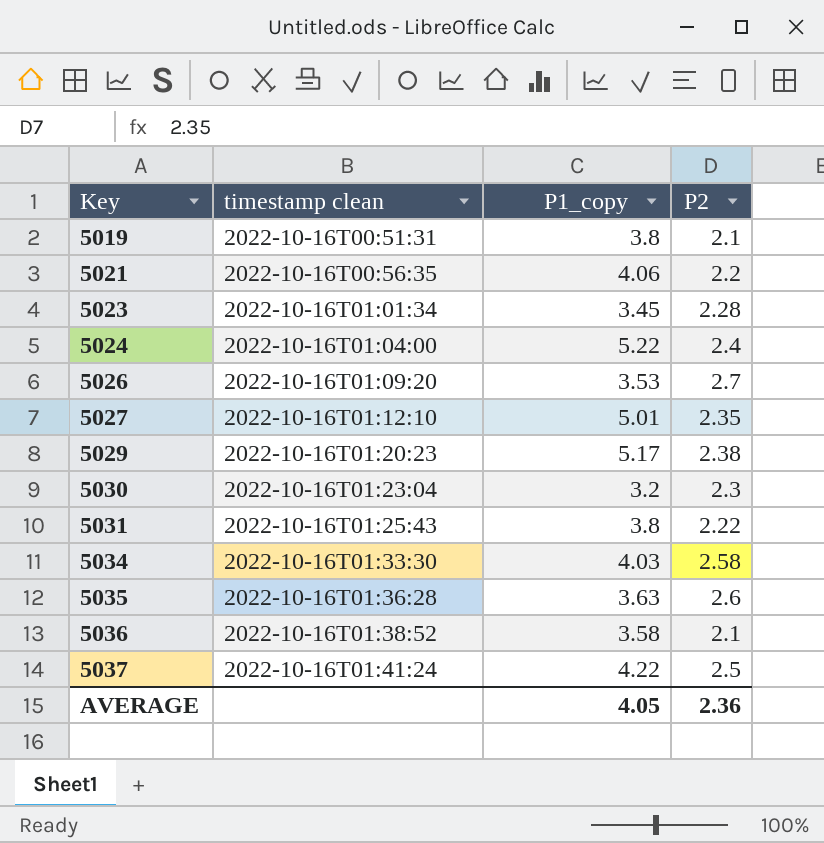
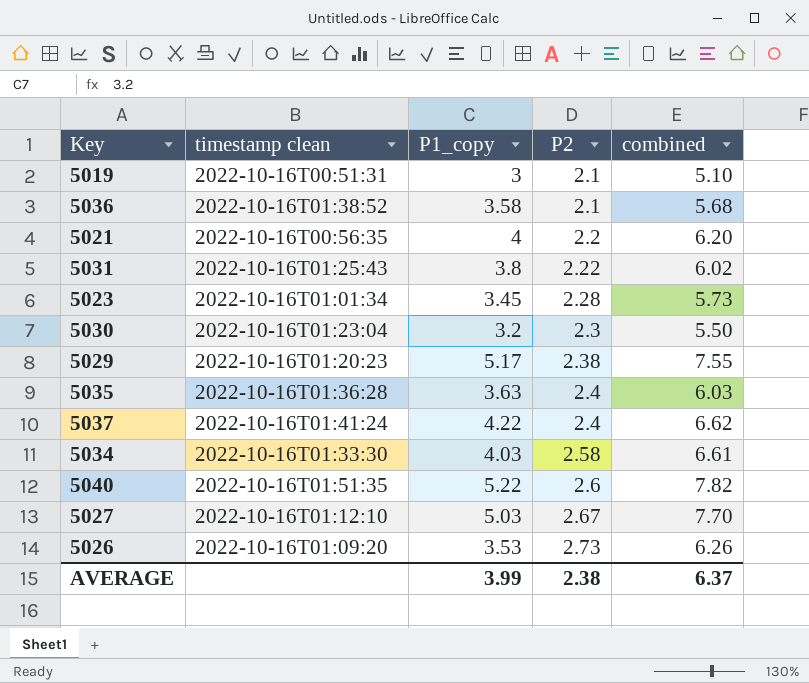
row order: Key ascending -> P2 ascending
column combined | formula: none -> [P1_copy] + [P2]
row 5024: 2022-10-16T01:04:00 | 5.22 | 2.4 -> none
5019 | P1_copy: 3.8 -> 3
5021 | P1_copy: 4.06 -> 4
5035 | P2: 2.6 -> 2.4
5037 | P2: 2.5 -> 2.4
row 5040: none -> 2022-10-16T01:51:35 | 5.22 | 2.6 | 7.82
5027 | P1_copy: 5.01 -> 5.03
5027 | P2: 2.35 -> 2.67
5026 | P2: 2.7 -> 2.73
AVERAGE | P1_copy: 4.05 -> 3.99
AVERAGE | P2: 2.36 -> 2.38

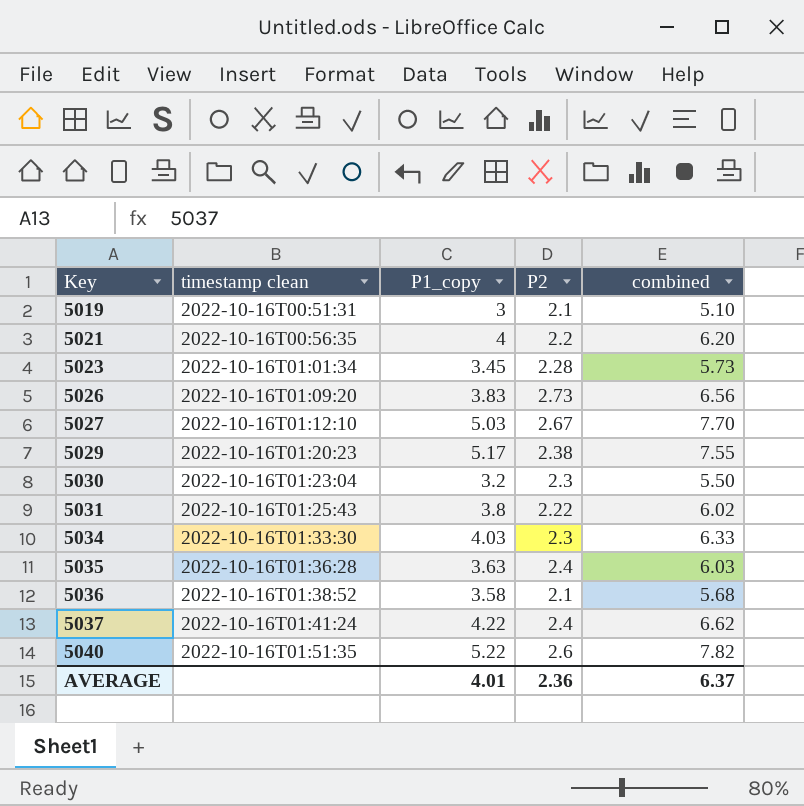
row order: P2 ascending -> Key ascending
5026 | P1_copy: 3.53 -> 3.83
5026 | combined: 6.26 -> 6.56
5034 | P2: 2.58 -> 2.3
5034 | combined: 6.61 -> 6.33
AVERAGE | P1_copy: 3.99 -> 4.01
AVERAGE | P2: 2.38 -> 2.36

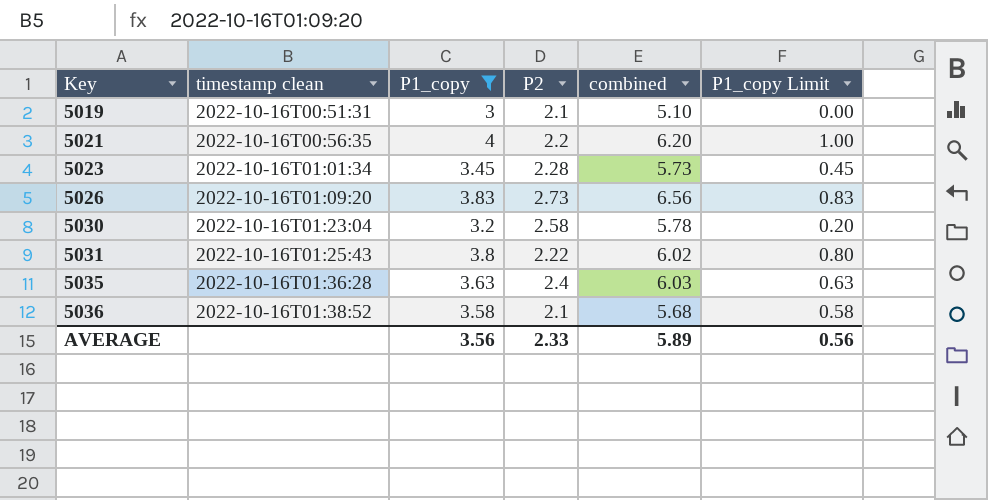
filter: none -> P1_copy <= 4
column P1_copy Limit | formula: none -> [P1_copy] - 3
5030 | P2: 2.3 -> 2.58
5030 | combined: 5.50 -> 5.78
AVERAGE | P1_copy: 4.01 -> 3.56
AVERAGE | P2: 2.36 -> 2.33
AVERAGE | combined: 6.37 -> 5.89

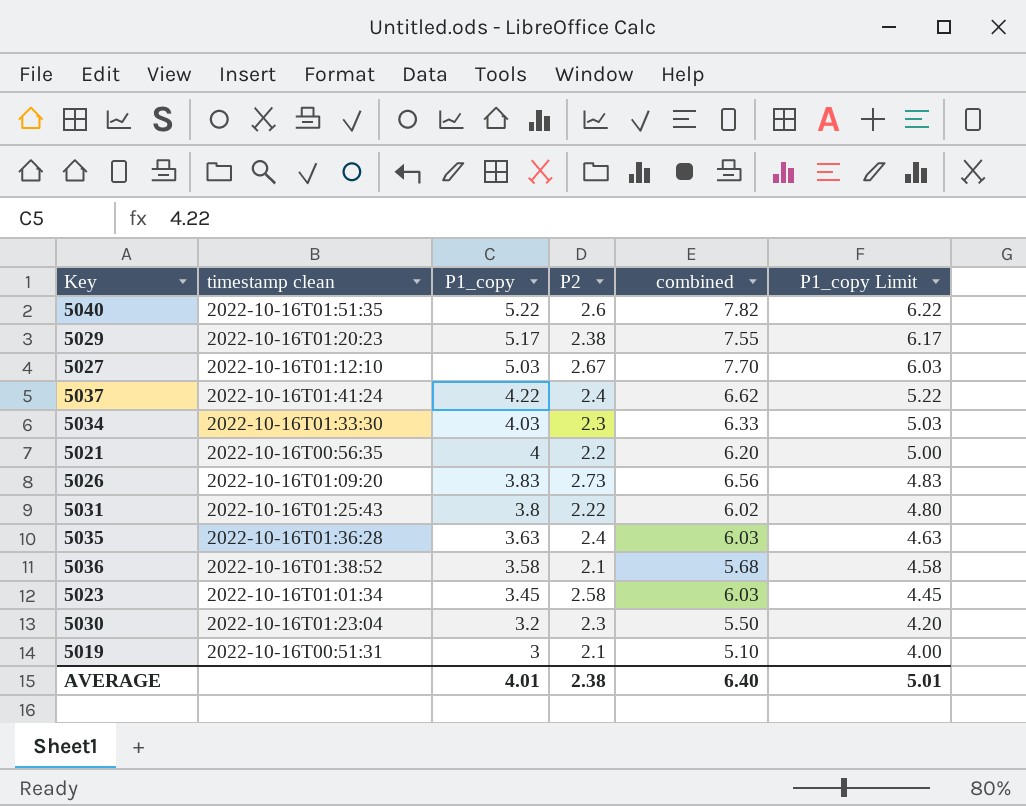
filter: P1_copy <= 4 -> none
row order: Key ascending -> P1_copy descending
column P1_copy Limit | formula: [P1_copy] - 3 -> [P1_copy] + 1
5023 | P2: 2.28 -> 2.58
5023 | combined: 5.73 -> 6.03
5030 | P2: 2.58 -> 2.3
5030 | combined: 5.78 -> 5.50
AVERAGE | P1_copy: 3.56 -> 4.01
AVERAGE | P2: 2.33 -> 2.38
AVERAGE | combined: 5.89 -> 6.40
AVERAGE | P1_copy Limit: 0.56 -> 5.01

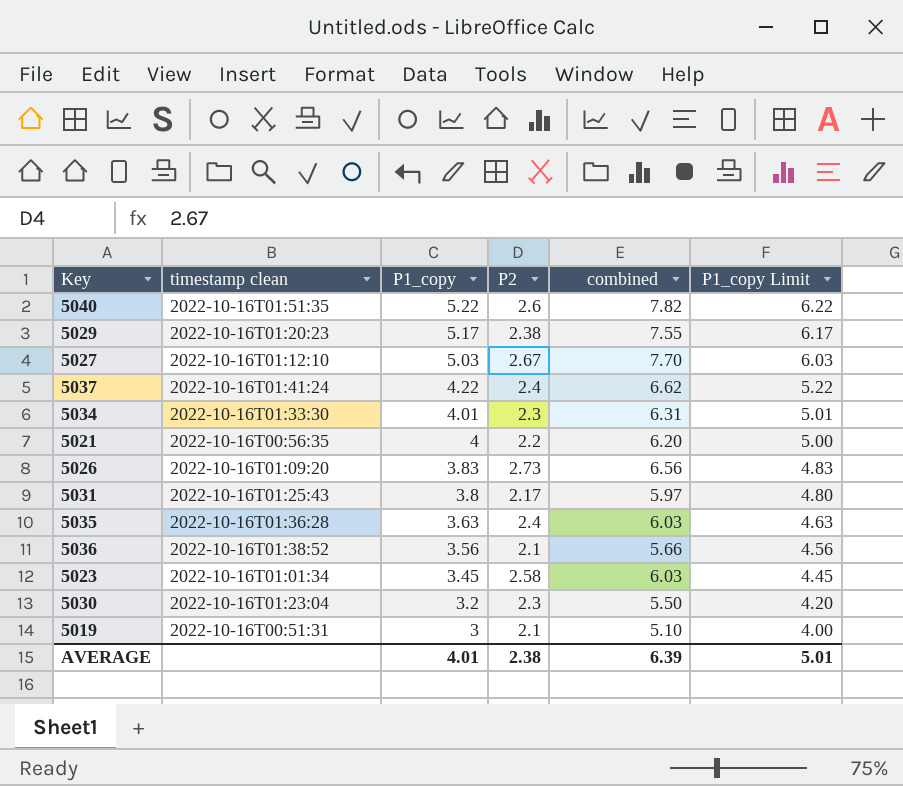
5034 | P1_copy: 4.03 -> 4.01
5034 | combined: 6.33 -> 6.31
5034 | P1_copy Limit: 5.03 -> 5.01
5031 | P2: 2.22 -> 2.17
5031 | combined: 6.02 -> 5.97
5036 | P1_copy: 3.58 -> 3.56
5036 | combined: 5.68 -> 5.66
5036 | P1_copy Limit: 4.58 -> 4.56
AVERAGE | combined: 6.40 -> 6.39

